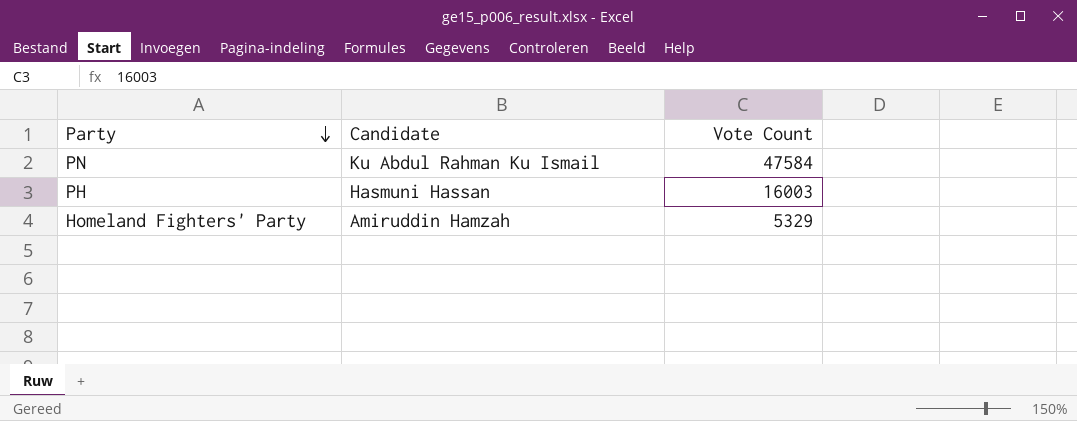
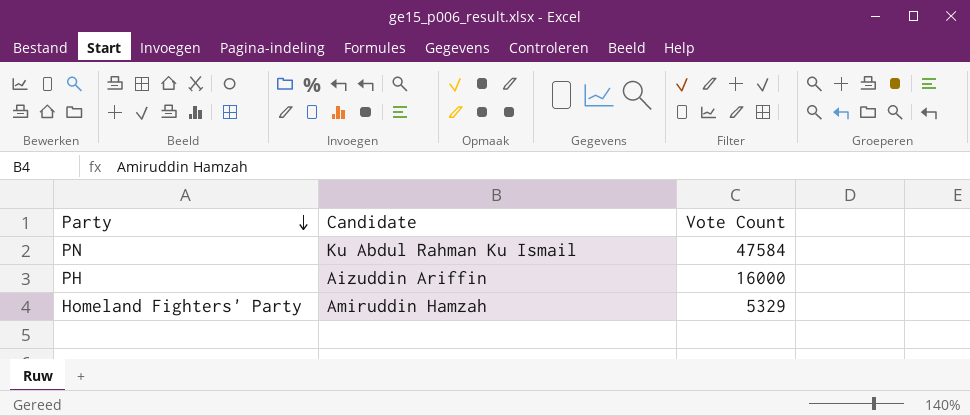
PH | Candidate: Hasmuni Hassan -> Aizuddin Ariffin
PH | Vote Count: 16003 -> 16000

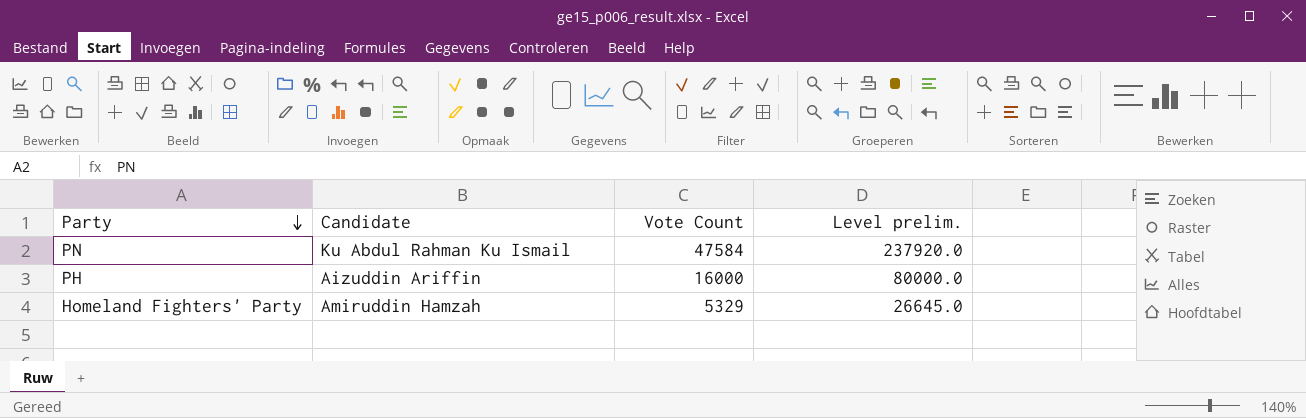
column Level prelim. | formula: none -> [Vote Count] * 5

